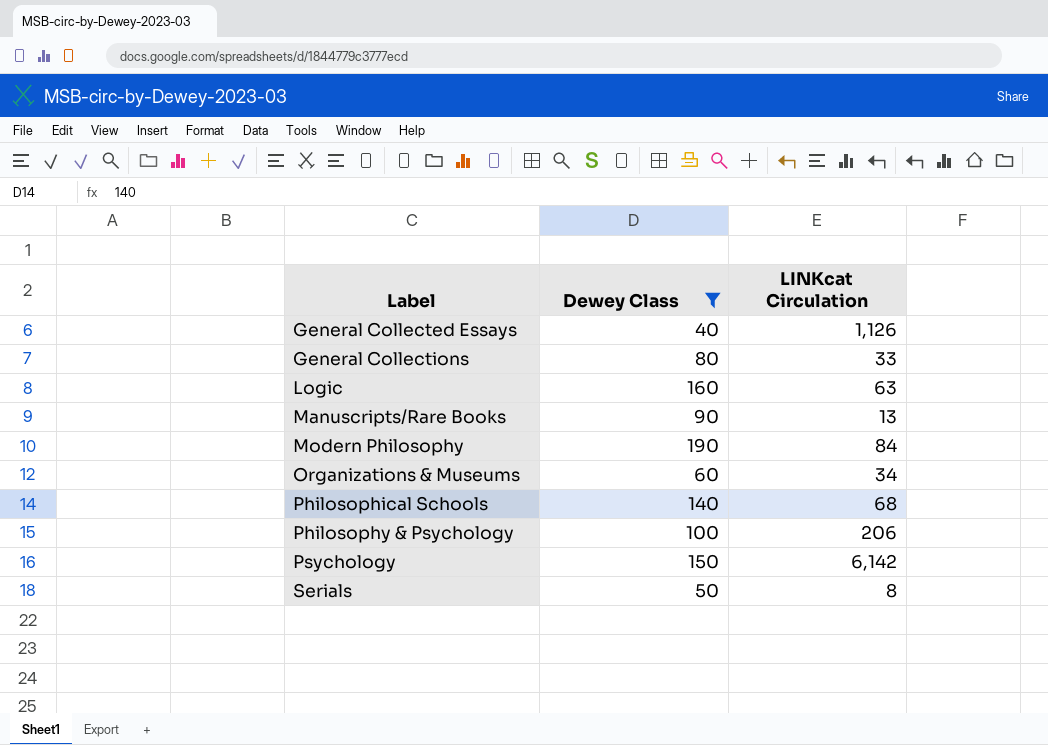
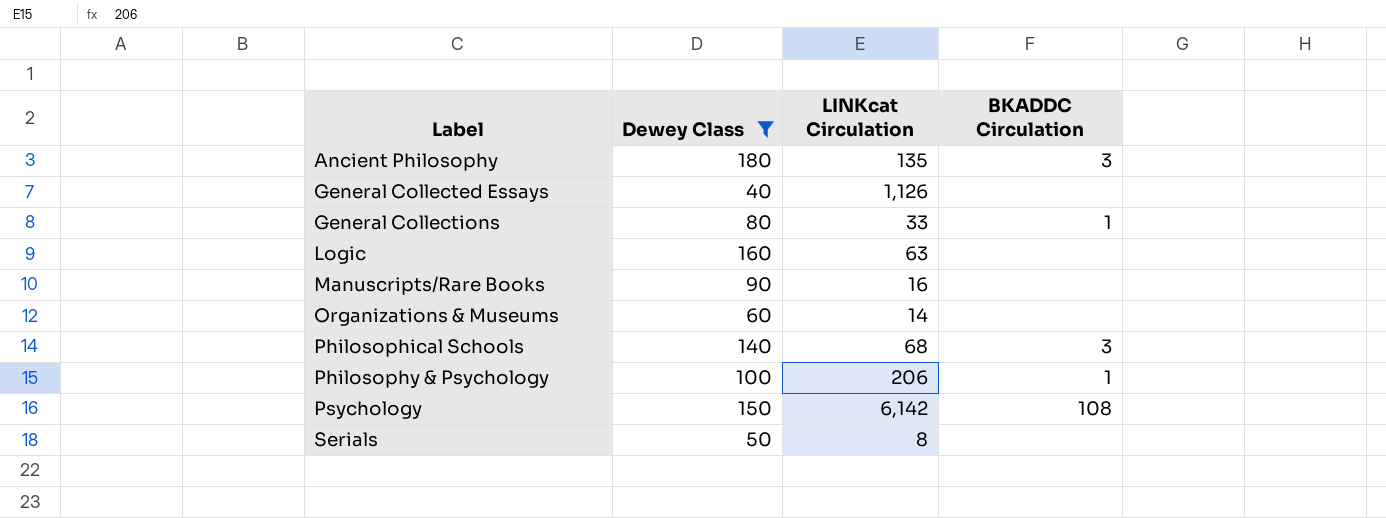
column BKADDC Circulation | position: none -> 4
row Modern Philosophy: 190 | 84 -> none
row Ancient Philosophy: none -> 180 | 135 | 3
Manuscripts/Rare Books | LINKcat Circulation: 13 -> 16
Organizations & Museums | LINKcat Circulation: 34 -> 14

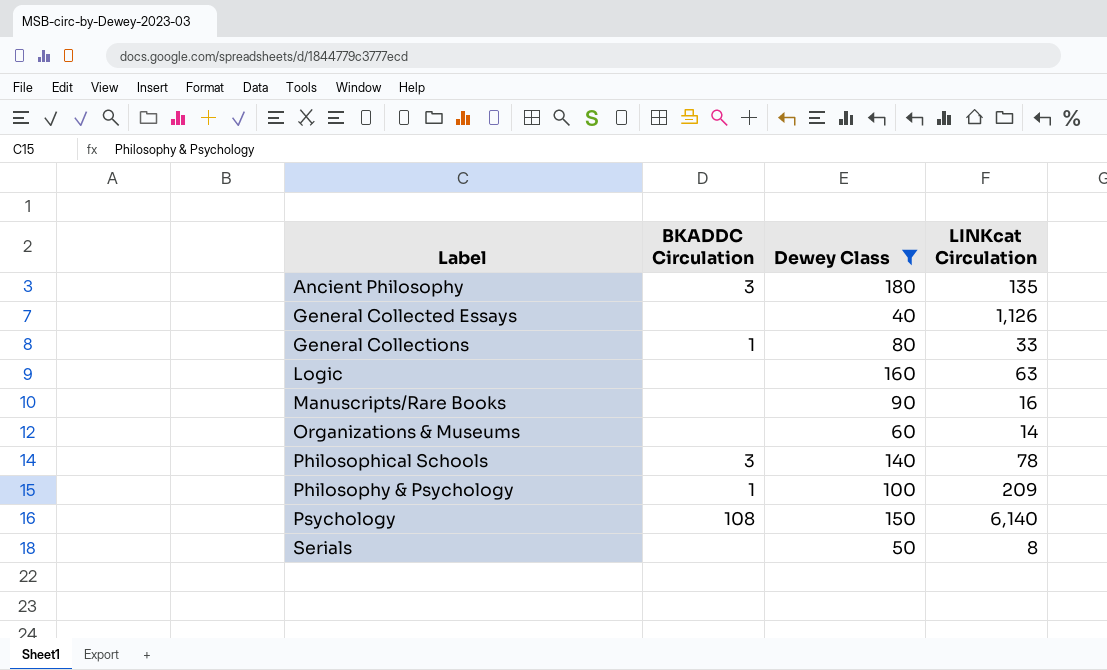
column BKADDC Circulation | position: 4 -> 2
Philosophical Schools | LINKcat Circulation: 68 -> 78
Philosophy & Psychology | LINKcat Circulation: 206 -> 209
Psychology | LINKcat Circulation: 6,142 -> 6,140

